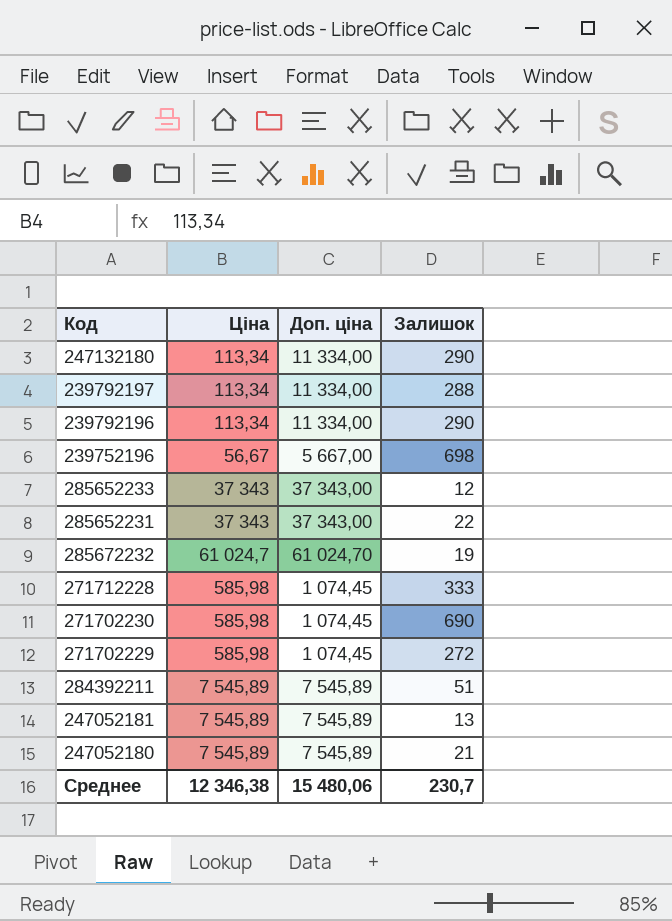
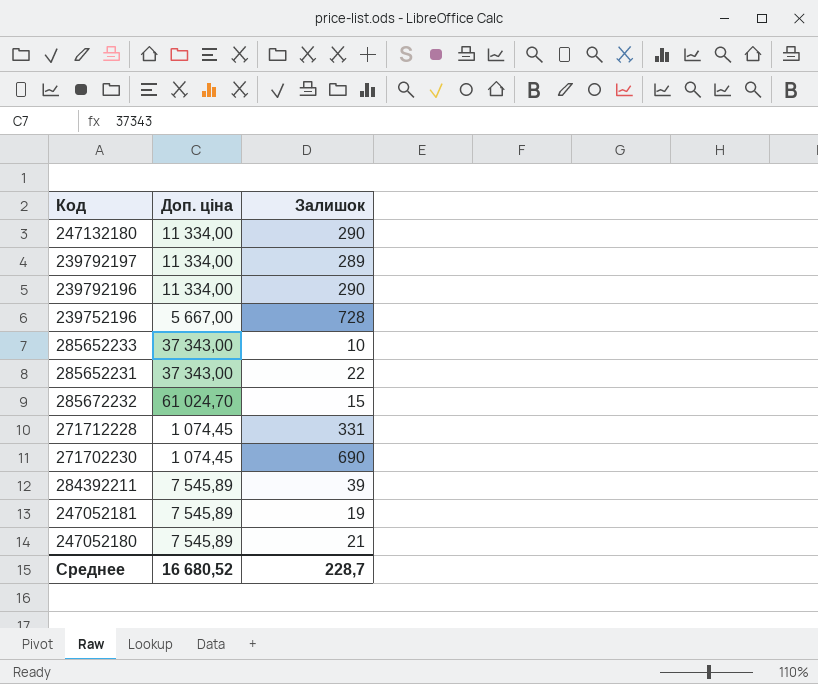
column Ціна | position: 2 -> none
row 271702229: 585,98 | 1 074,45 | 272 -> none
239792197 | Залишок: 288 -> 289
239752196 | Залишок: 698 -> 728
285652233 | Залишок: 12 -> 10
285672232 | Залишок: 19 -> 15
271712228 | Залишок: 333 -> 331
284392211 | Залишок: 51 -> 39
247052181 | Залишок: 13 -> 19
Среднее | Доп. ціна: 15 480,06 -> 16 680,52
Среднее | Залишок: 230,7 -> 228,7

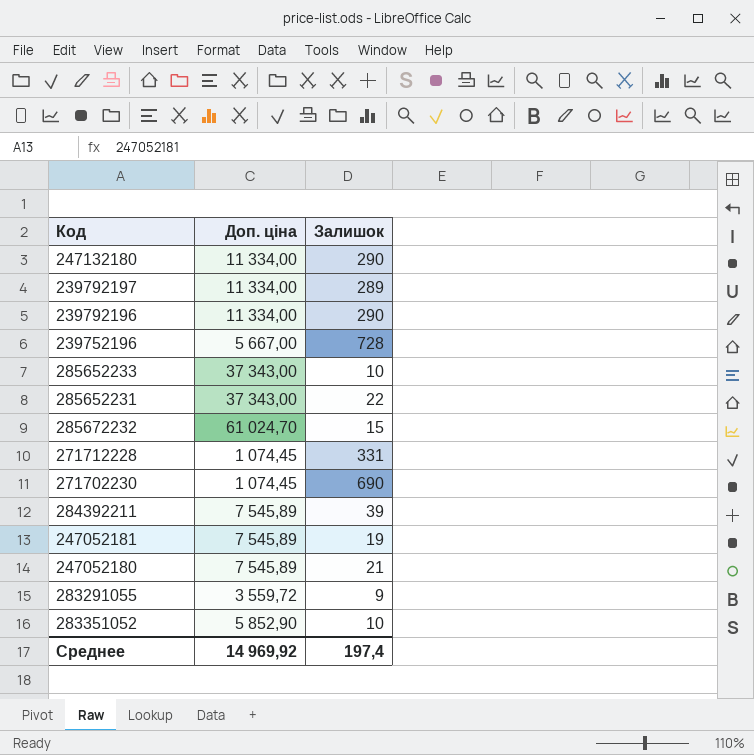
row 283291055: none -> 3 559,72 | 9
row 283351052: none -> 5 852,90 | 10
Среднее | Доп. ціна: 16 680,52 -> 14 969,92
Среднее | Залишок: 228,7 -> 197,4

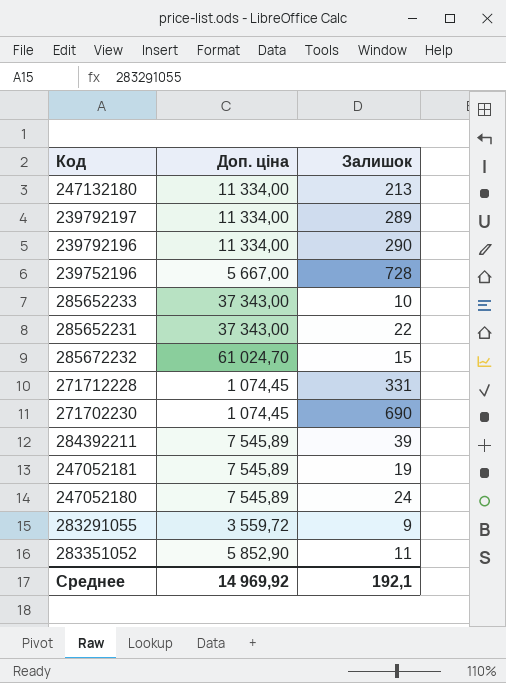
247132180 | Залишок: 290 -> 213
247052180 | Залишок: 21 -> 24
283351052 | Залишок: 10 -> 11
Среднее | Залишок: 197,4 -> 192,1

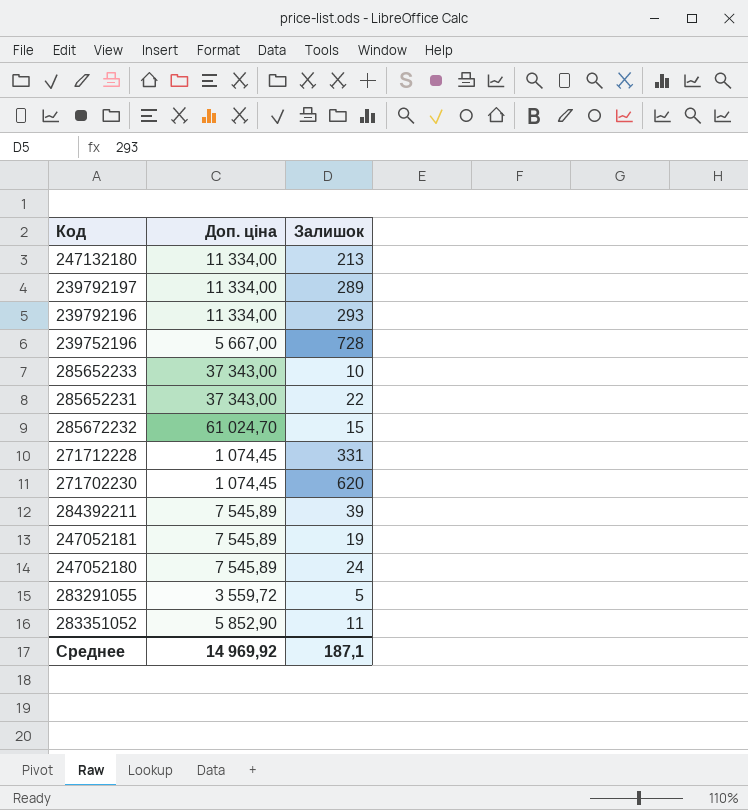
239792196 | Залишок: 290 -> 293
271702230 | Залишок: 690 -> 620
283291055 | Залишок: 9 -> 5
Среднее | Залишок: 192,1 -> 187,1

